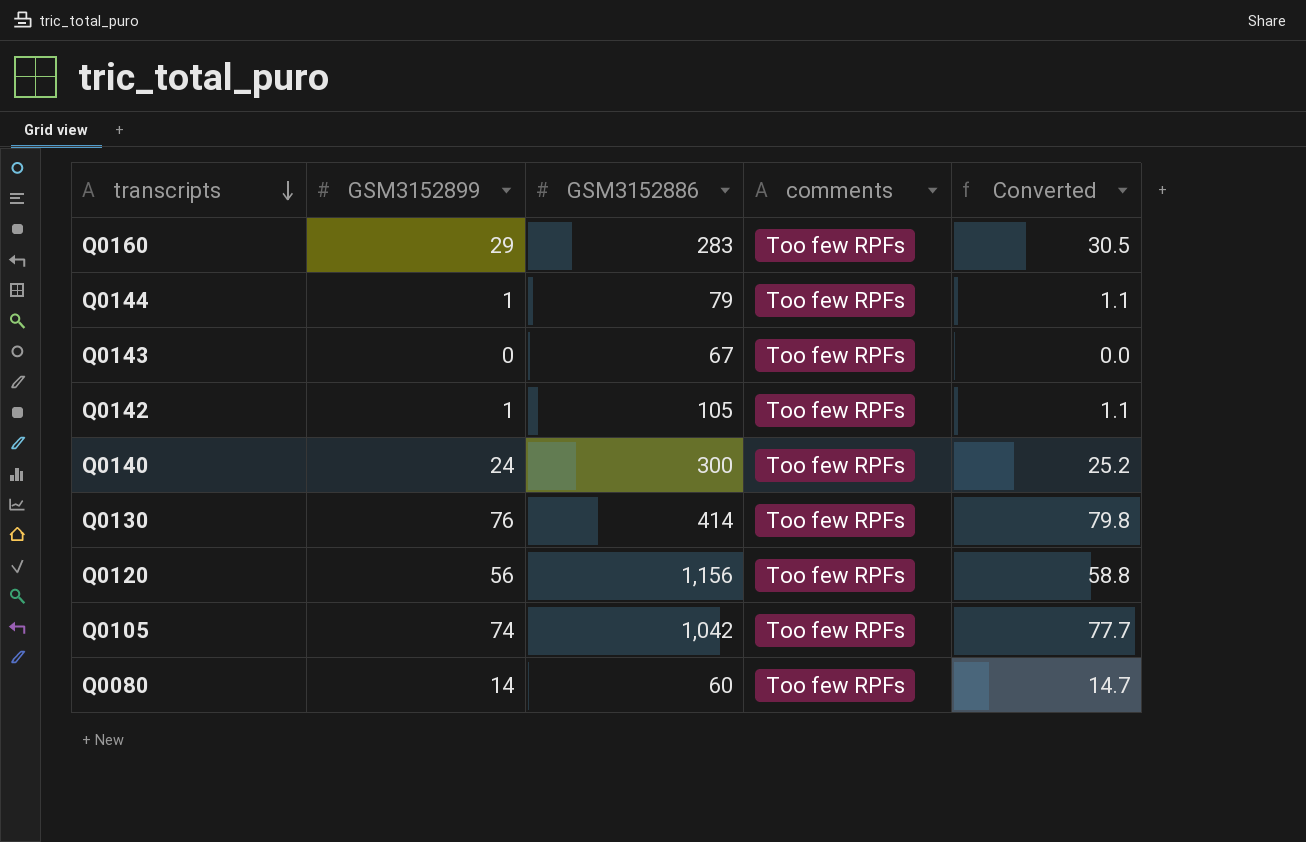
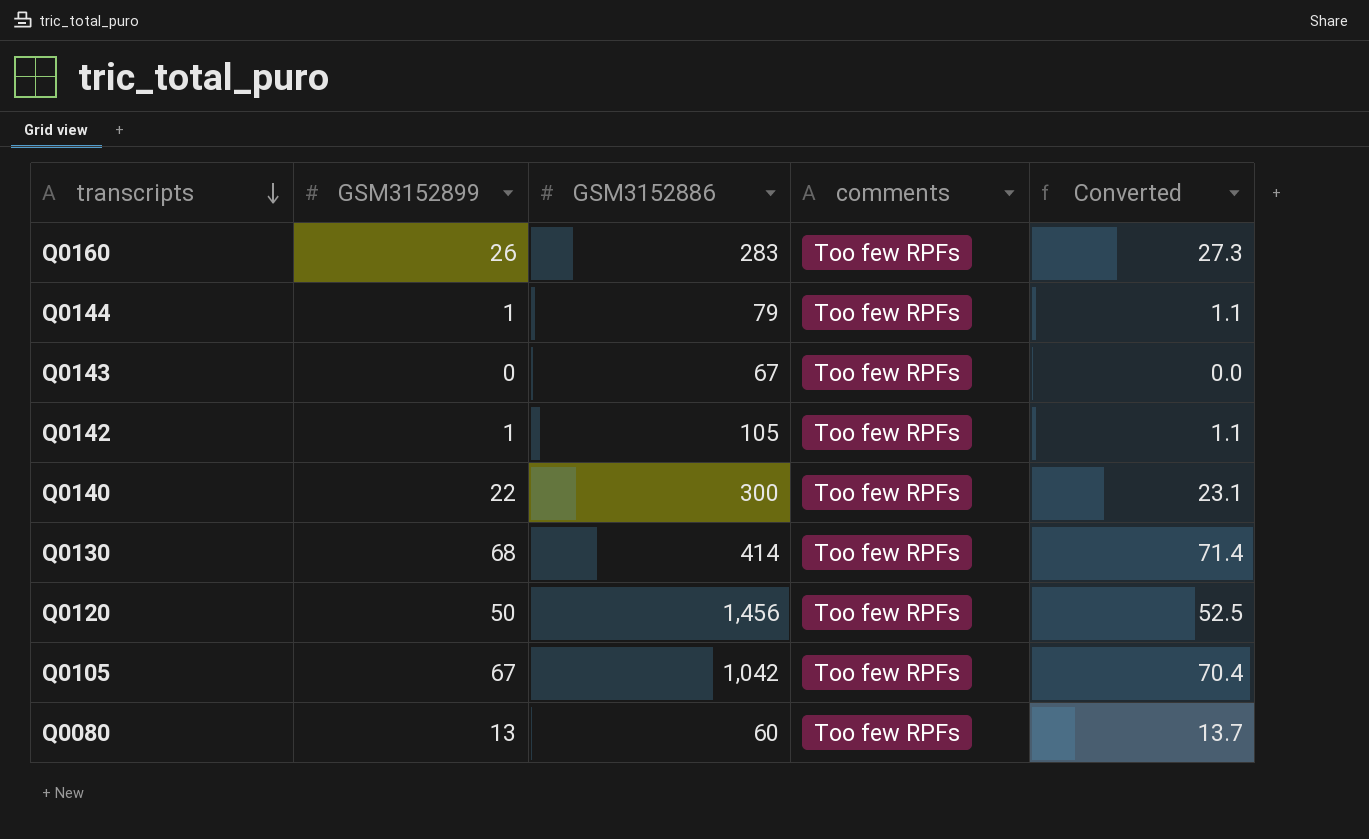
Q0160 | GSM3152899: 29 -> 26
Q0160 | Converted: 30.5 -> 27.3
Q0140 | GSM3152899: 24 -> 22
Q0140 | Converted: 25.2 -> 23.1
Q0130 | GSM3152899: 76 -> 68
Q0130 | Converted: 79.8 -> 71.4
Q0120 | GSM3152899: 56 -> 50
Q0120 | GSM3152886: 1,156 -> 1,456
Q0120 | Converted: 58.8 -> 52.5
Q0105 | GSM3152899: 74 -> 67
Q0105 | Converted: 77.7 -> 70.4
Q0080 | GSM3152899: 14 -> 13
Q0080 | Converted: 14.7 -> 13.7

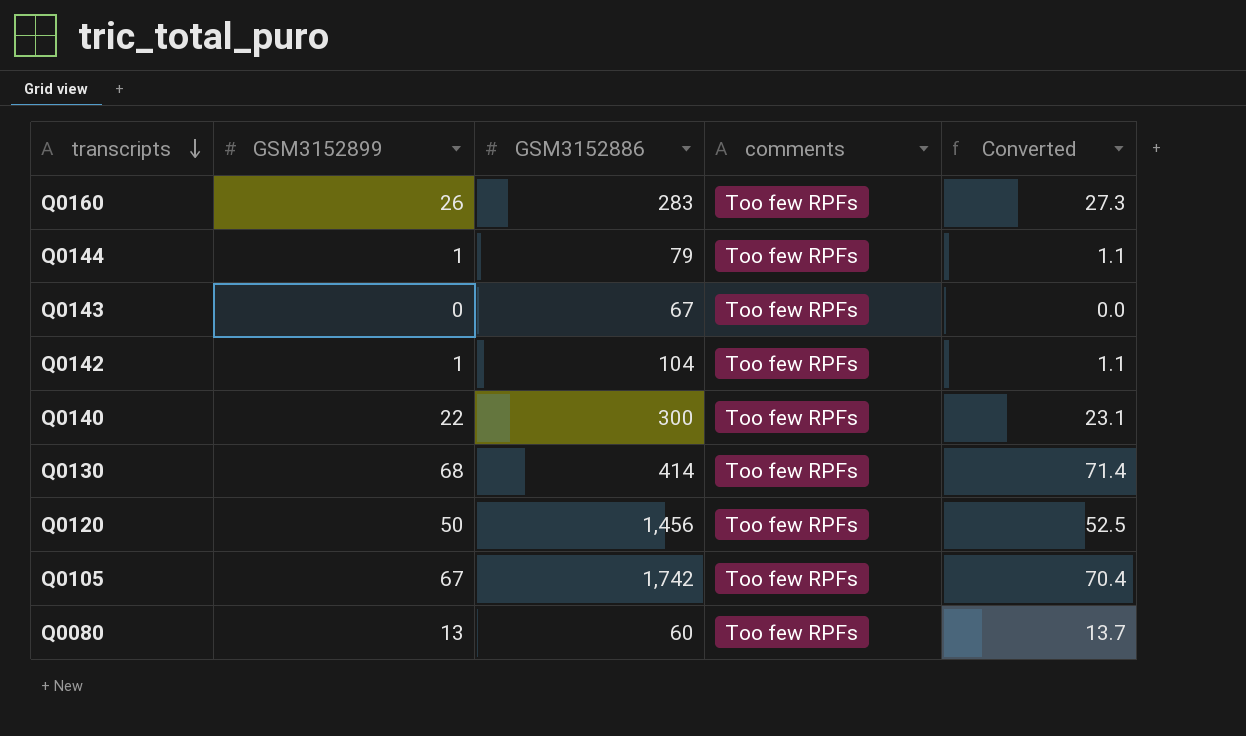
Q0142 | GSM3152886: 105 -> 104
Q0105 | GSM3152886: 1,042 -> 1,742

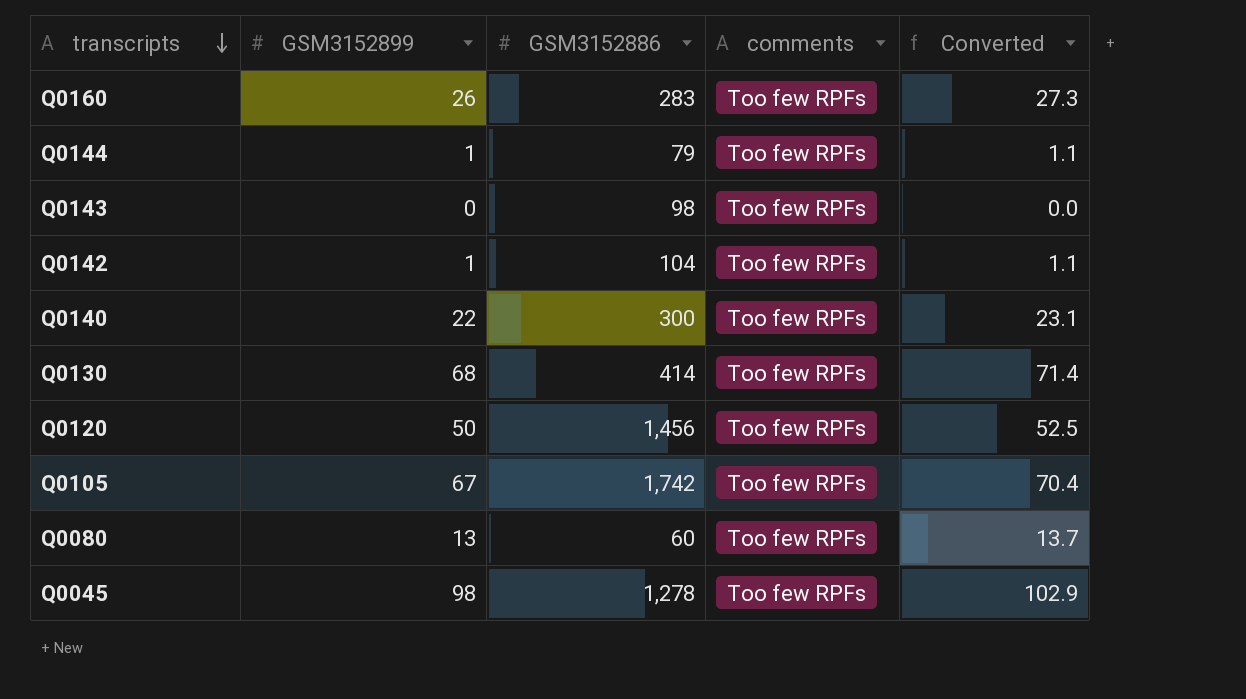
Q0143 | GSM3152886: 67 -> 98
row Q0045: none -> 98 | 1,278 | Too few RPFs | 102.9

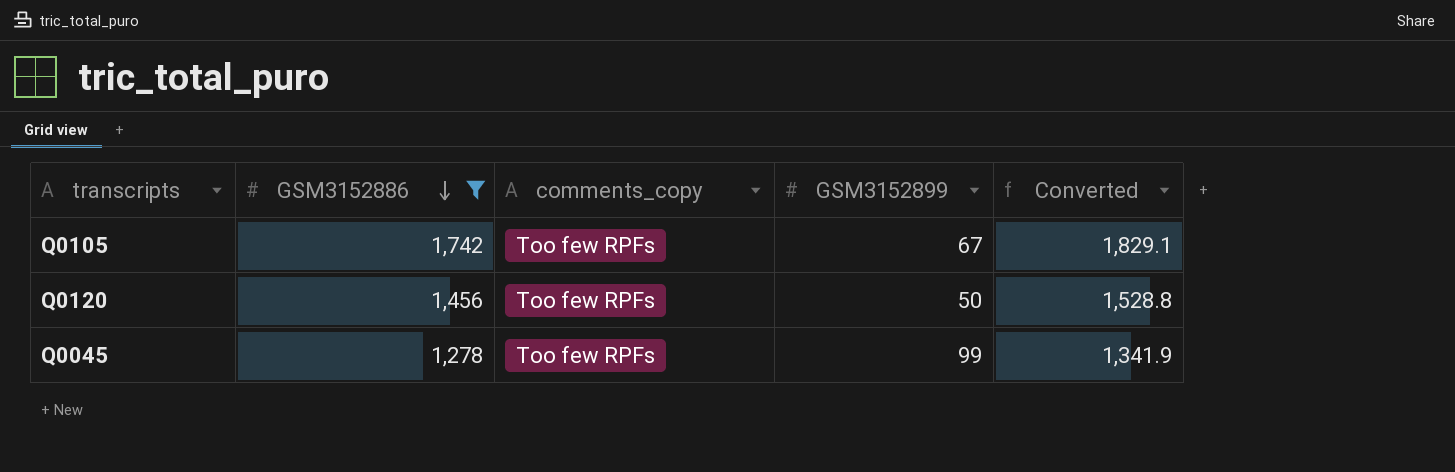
filter: none -> GSM3152886 >= 1,278
row order: transcripts descending -> GSM3152886 descending
column name: comments -> comments_copy
column GSM3152899 | position: 2 -> 4
column Converted | formula: [GSM3152899] * 1.05 -> [GSM3152886] * 1.05
Q0045 | GSM3152899: 98 -> 99

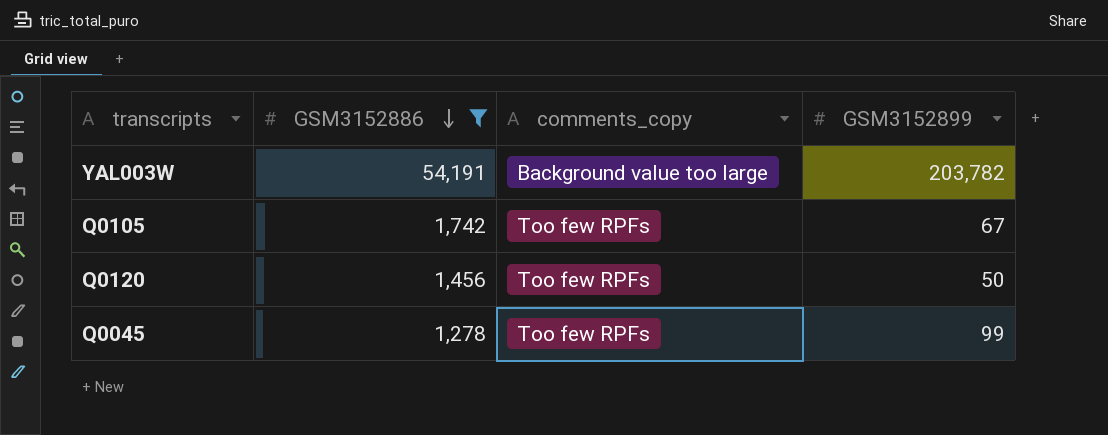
column Converted | formula: [GSM3152886] * 1.05 -> none
row YAL003W: none -> 54,191 | Background value too large | 203,782

